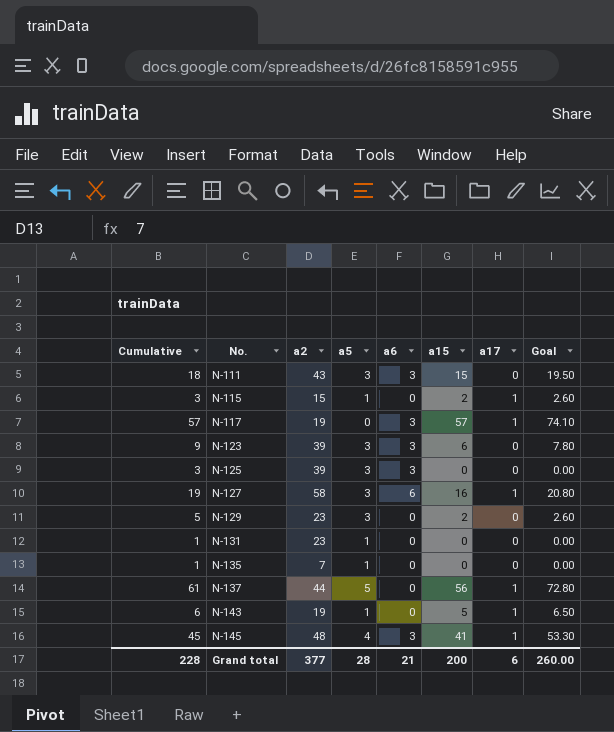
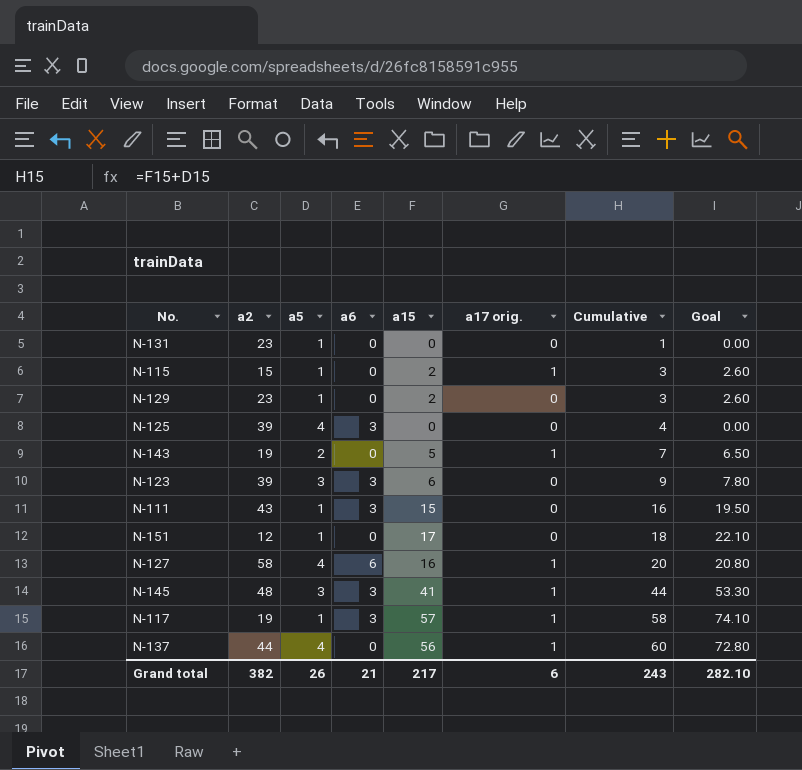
row order: No. ascending -> Cumulative ascending
column name: a17 -> a17 orig.
column Cumulative | position: 1 -> 7
row N-135: 1 | 7 | 1 | 0 | 0 | 0 | 0.00 -> none
N-129 | a5: 3 -> 1
N-129 | Cumulative: 5 -> 3
N-125 | a5: 3 -> 4
N-125 | Cumulative: 3 -> 4
N-143 | a5: 1 -> 2
N-143 | Cumulative: 6 -> 7
N-111 | a5: 3 -> 1
N-111 | Cumulative: 18 -> 16
row N-151: none -> 12 | 1 | 0 | 17 | 0 | 18 | 22.10
N-127 | a5: 3 -> 4
N-127 | Cumulative: 19 -> 20
N-145 | a5: 4 -> 3
N-145 | Cumulative: 45 -> 44
N-117 | a5: 0 -> 1
N-117 | Cumulative: 57 -> 58
N-137 | a5: 5 -> 4
N-137 | Cumulative: 61 -> 60
Grand total | a2: 377 -> 382
Grand total | a5: 28 -> 26
Grand total | a15: 200 -> 217
Grand total | Cumulative: 228 -> 243
Grand total | Goal: 260.00 -> 282.10

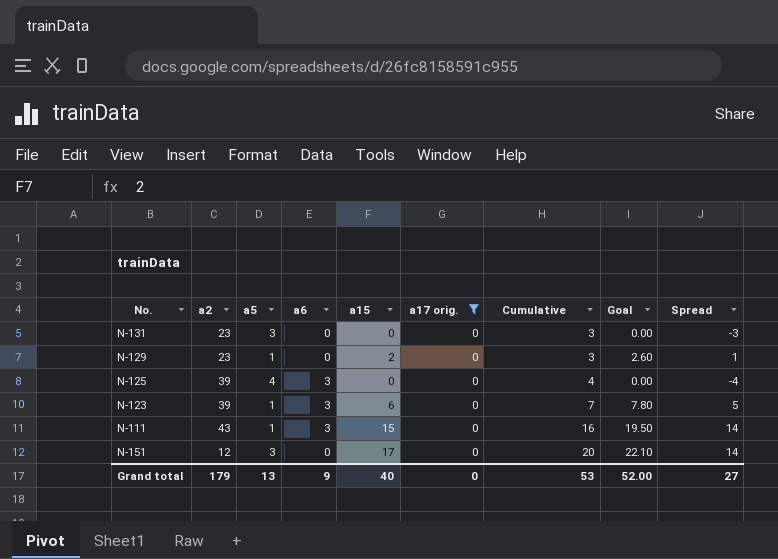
filter: none -> a17 orig. = 0
column Spread | formula: none -> [a15] - [a5]
N-131 | a5: 1 -> 3
N-131 | Cumulative: 1 -> 3
N-123 | a5: 3 -> 1
N-123 | Cumulative: 9 -> 7
N-151 | a5: 1 -> 3
N-151 | Cumulative: 18 -> 20
Grand total | a2: 382 -> 179
Grand total | a5: 26 -> 13
Grand total | a6: 21 -> 9
Grand total | a15: 217 -> 40
Grand total | a17 orig.: 6 -> 0
Grand total | Cumulative: 243 -> 53
Grand total | Goal: 282.10 -> 52.00

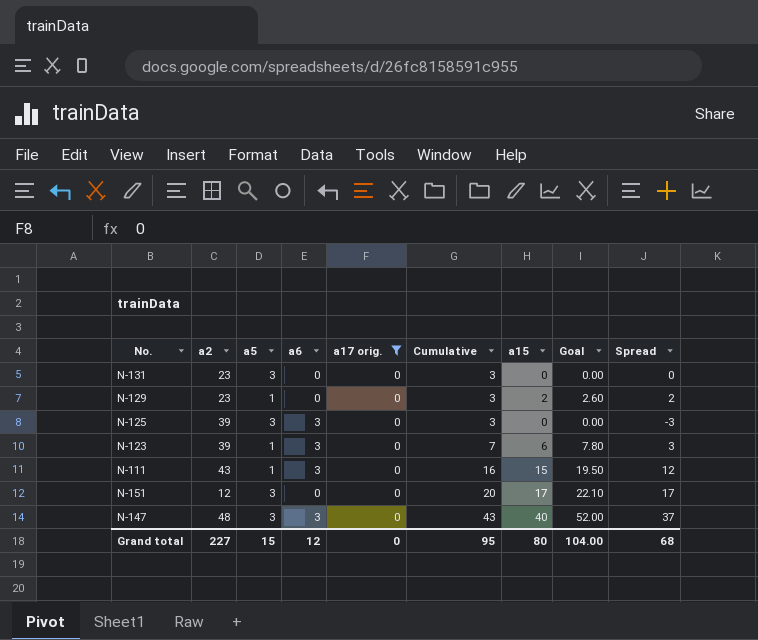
column a15 | position: 5 -> 7
column Spread | formula: [a15] - [a5] -> [a15] - [a6]
N-125 | a5: 4 -> 3
N-125 | Cumulative: 4 -> 3
row N-147: none -> 48 | 3 | 3 | 0 | 43 | 40 | 52.00 | 37
Grand total | a2: 179 -> 227
Grand total | a5: 13 -> 15
Grand total | a6: 9 -> 12
Grand total | Cumulative: 53 -> 95
Grand total | a15: 40 -> 80
Grand total | Goal: 52.00 -> 104.00
Grand total | Spread: 27 -> 68

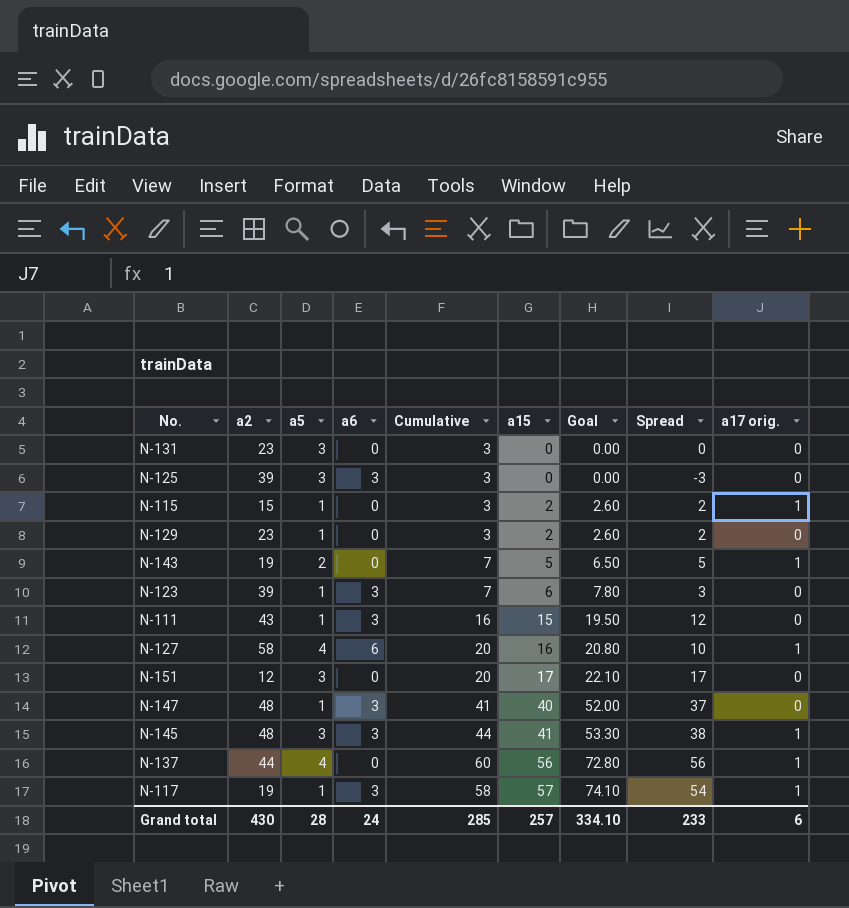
filter: a17 orig. = 0 -> none
row order: Cumulative ascending -> a15 ascending
column a17 orig. | position: 5 -> 9
N-147 | a5: 3 -> 1
N-147 | Cumulative: 43 -> 41
Grand total | a2: 227 -> 430
Grand total | a5: 15 -> 28
Grand total | a6: 12 -> 24
Grand total | Cumulative: 95 -> 285
Grand total | a15: 80 -> 257
Grand total | Goal: 104.00 -> 334.10
Grand total | Spread: 68 -> 233
Grand total | a17 orig.: 0 -> 6

